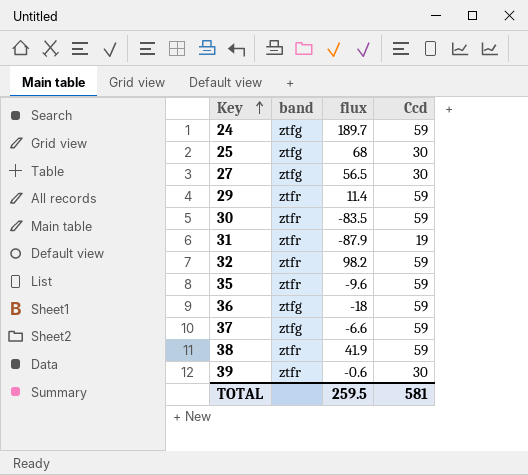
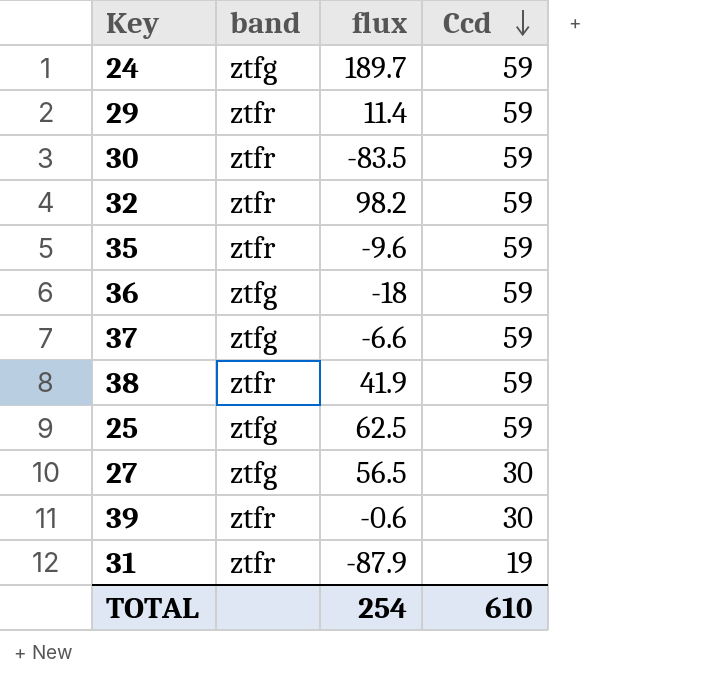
row order: Key ascending -> Ccd descending
25 | flux: 68 -> 62.5
25 | Ccd: 30 -> 59
TOTAL | flux: 259.5 -> 254
TOTAL | Ccd: 581 -> 610

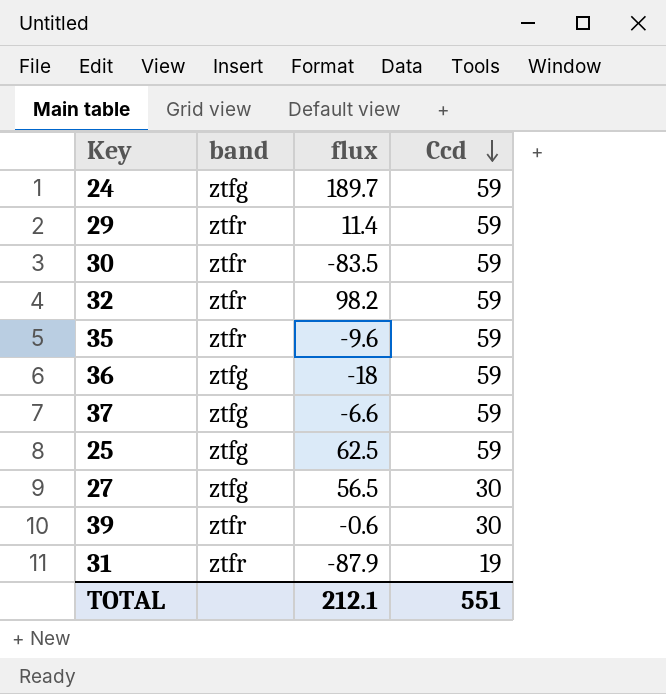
row 38: ztfr | 41.9 | 59 -> none
TOTAL | flux: 254 -> 212.1
TOTAL | Ccd: 610 -> 551

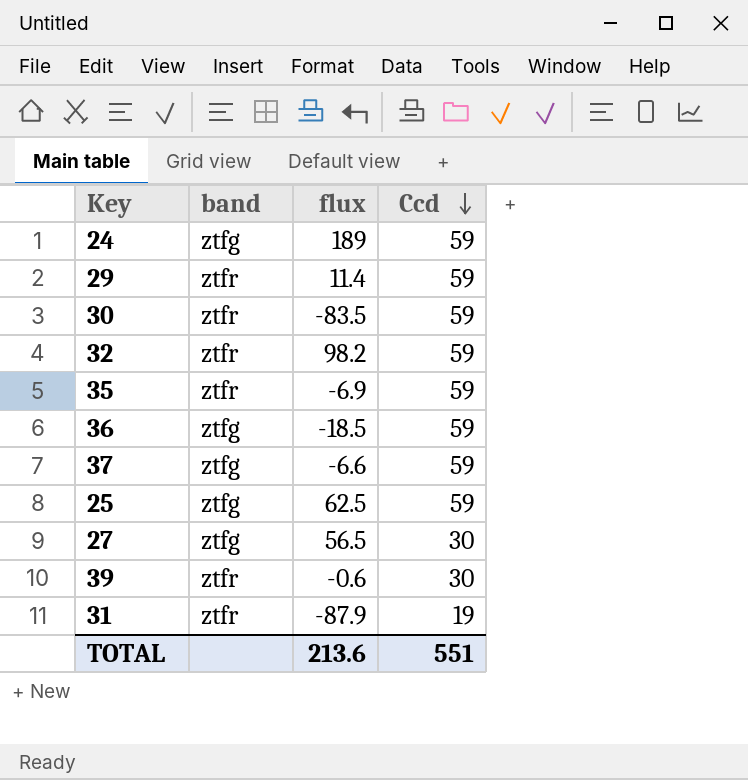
24 | flux: 189.7 -> 189
35 | flux: -9.6 -> -6.9
36 | flux: -18 -> -18.5
TOTAL | flux: 212.1 -> 213.6

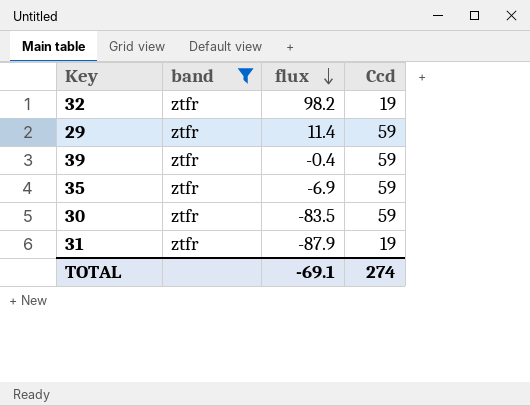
filter: none -> band = ztfr
row order: Ccd descending -> flux descending
32 | Ccd: 59 -> 19
39 | flux: -0.6 -> -0.4
39 | Ccd: 30 -> 59
TOTAL | flux: 213.6 -> -69.1
TOTAL | Ccd: 551 -> 274

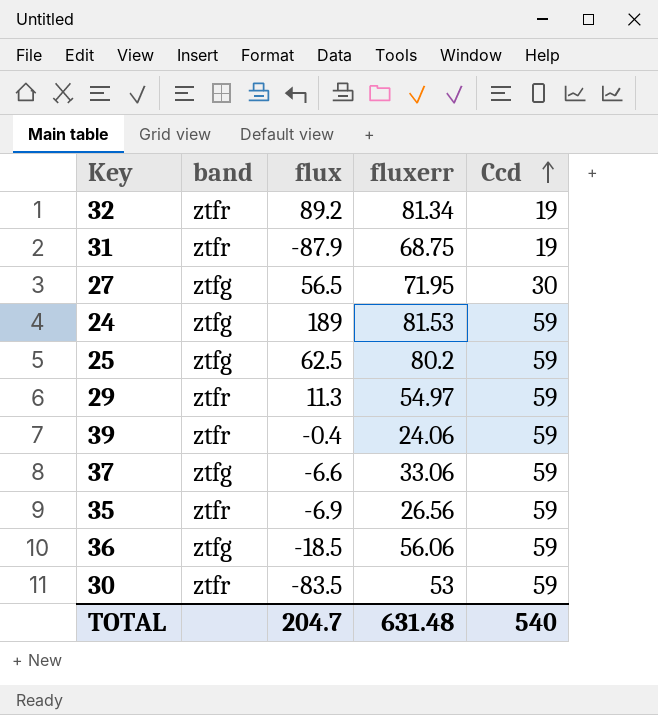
filter: band = ztfr -> none
row order: flux descending -> Ccd ascending
column fluxerr | position: none -> 4
32 | flux: 98.2 -> 89.2
29 | flux: 11.4 -> 11.3
TOTAL | flux: -69.1 -> 204.7
TOTAL | Ccd: 274 -> 540

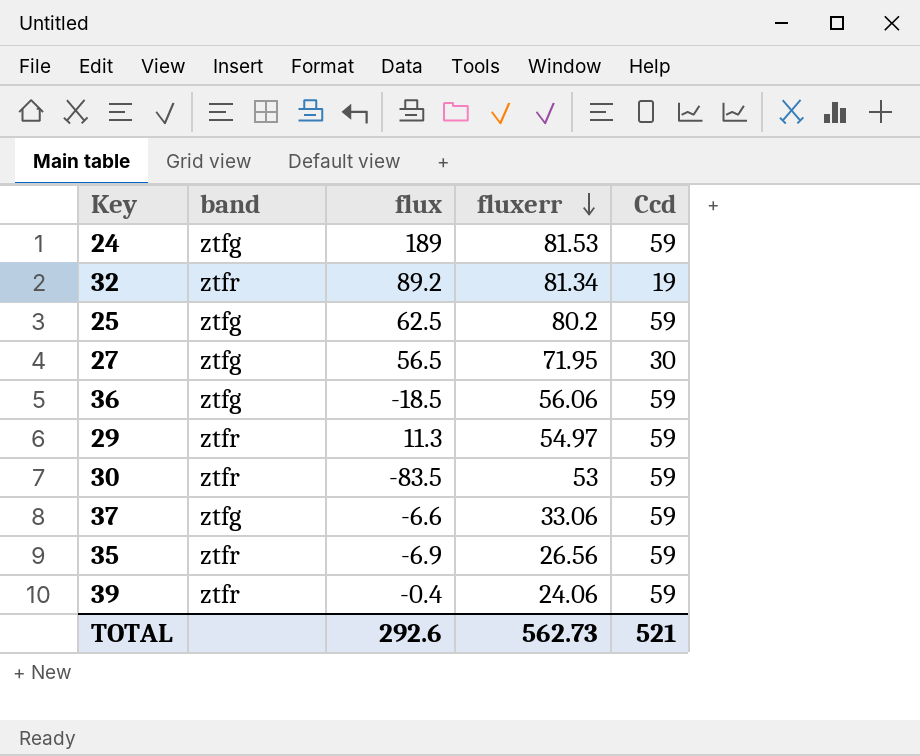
row order: Ccd ascending -> fluxerr descending
row 31: ztfr | -87.9 | 68.75 | 19 -> none
TOTAL | flux: 204.7 -> 292.6
TOTAL | fluxerr: 631.48 -> 562.73
TOTAL | Ccd: 540 -> 521

